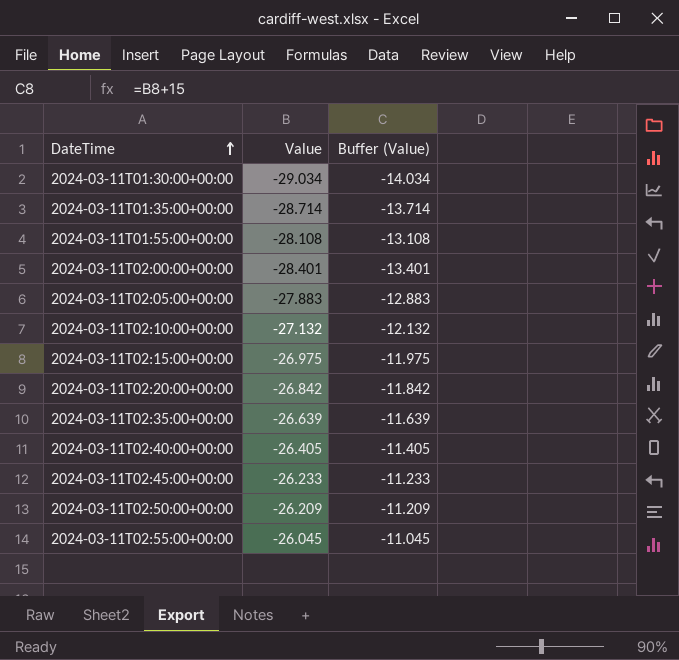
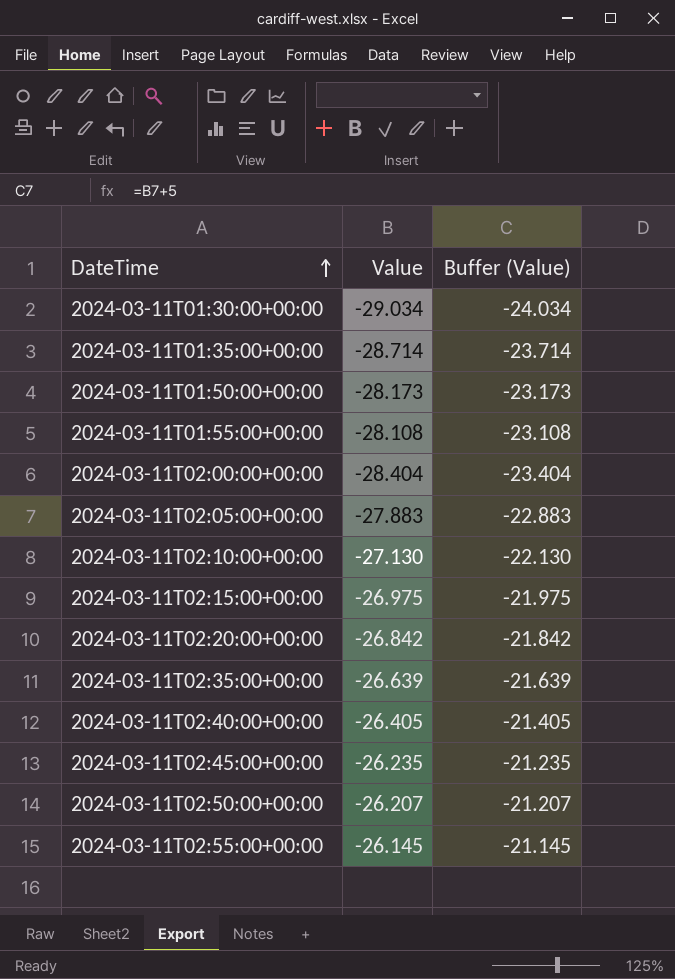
column Buffer (Value) | formula: [Value] + 15 -> [Value] + 5
row 2024-03-11T01:50:00+00:00: none -> -28.173 | -23.173
2024-03-11T02:00:00+00:00 | Value: -28.401 -> -28.404
2024-03-11T02:10:00+00:00 | Value: -27.132 -> -27.130
2024-03-11T02:45:00+00:00 | Value: -26.233 -> -26.235
2024-03-11T02:50:00+00:00 | Value: -26.209 -> -26.207
2024-03-11T02:55:00+00:00 | Value: -26.045 -> -26.145

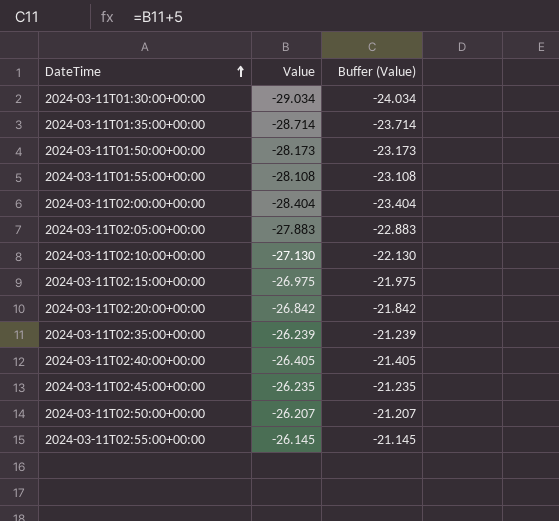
2024-03-11T02:35:00+00:00 | Value: -26.639 -> -26.239
2024-03-11T02:35:00+00:00 | Buffer (Value): -21.639 -> -21.239

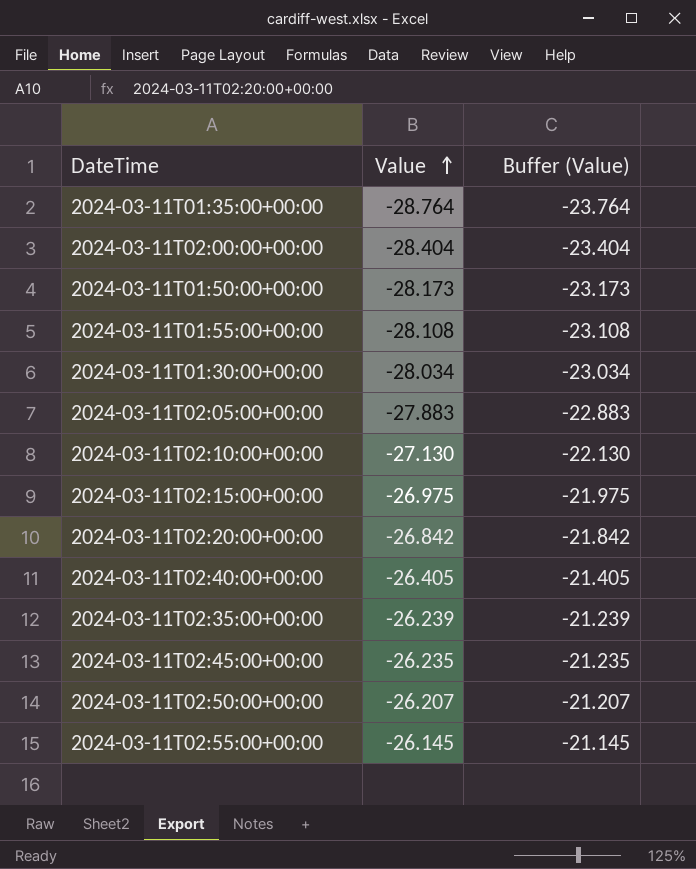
row order: DateTime ascending -> Value ascending
2024-03-11T01:35:00+00:00 | Value: -28.714 -> -28.764
2024-03-11T01:35:00+00:00 | Buffer (Value): -23.714 -> -23.764
2024-03-11T01:30:00+00:00 | Value: -29.034 -> -28.034
2024-03-11T01:30:00+00:00 | Buffer (Value): -24.034 -> -23.034

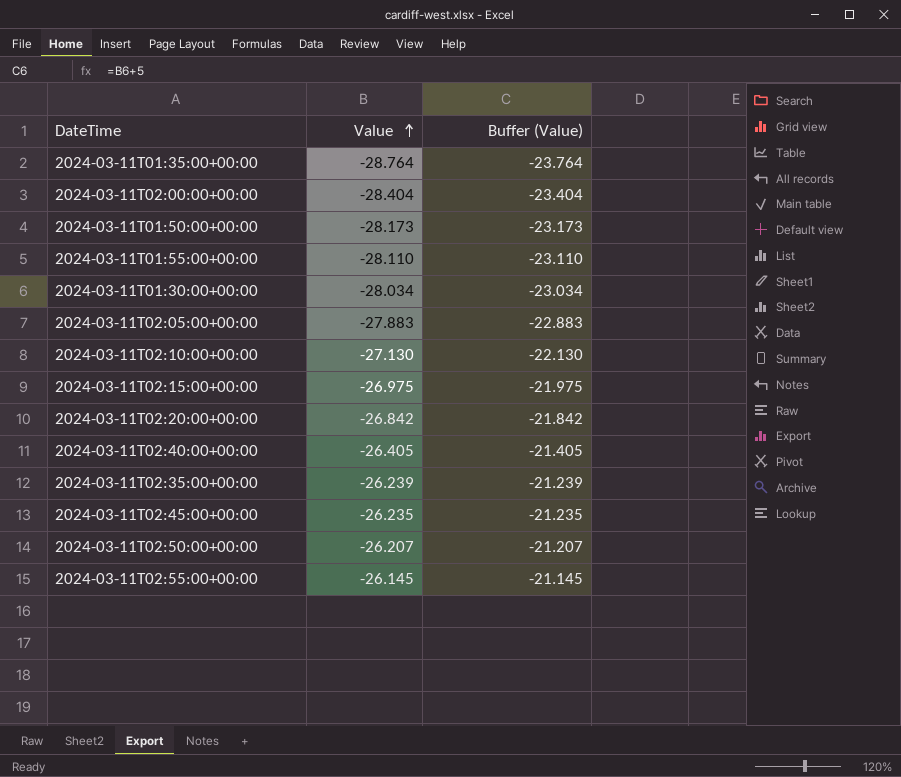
2024-03-11T01:55:00+00:00 | Value: -28.108 -> -28.110
2024-03-11T01:55:00+00:00 | Buffer (Value): -23.108 -> -23.110

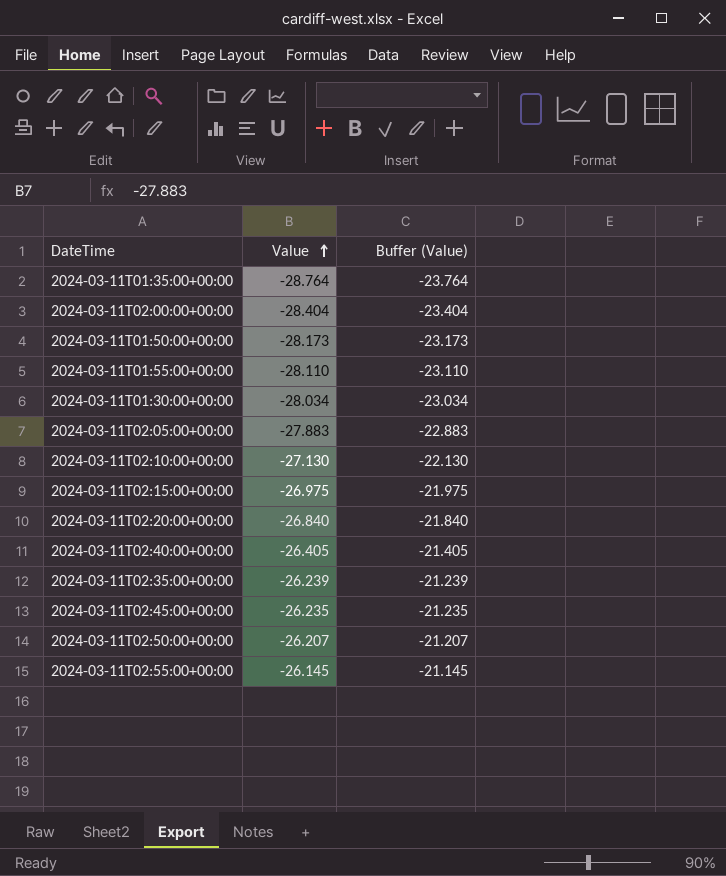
2024-03-11T02:20:00+00:00 | Value: -26.842 -> -26.840
2024-03-11T02:20:00+00:00 | Buffer (Value): -21.842 -> -21.840

